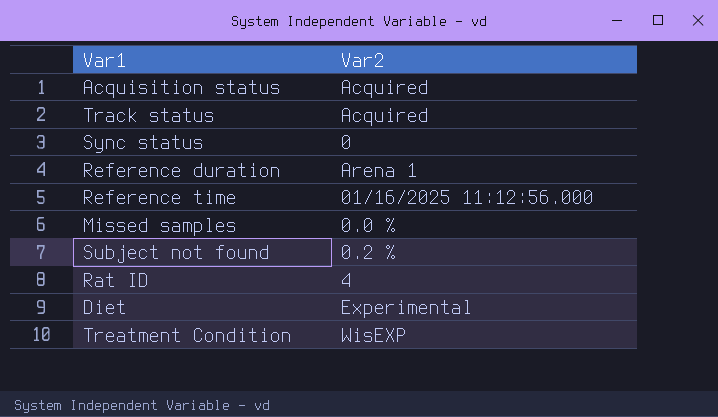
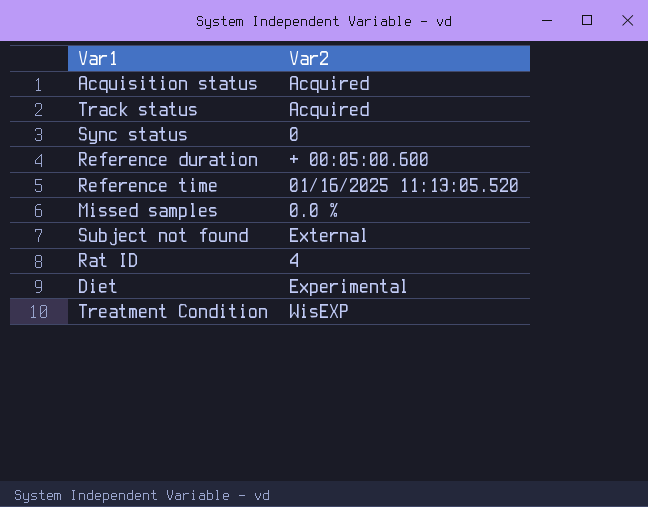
Reference duration | Var2: Arena 1 -> + 00:05:00.600
Reference time | Var2: 01/16/2025 11:12:56.000 -> 01/16/2025 11:13:05.520
Subject not found | Var2: 0.2 % -> External

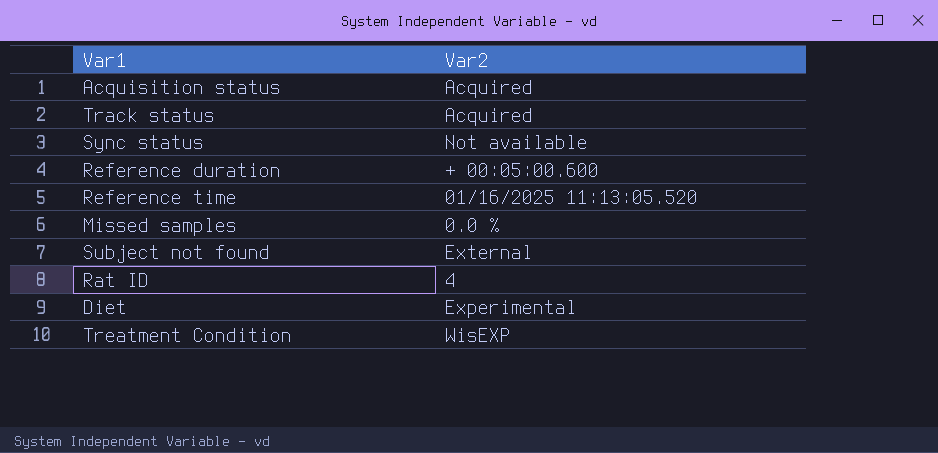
Sync status | Var2: 0 -> Not available

